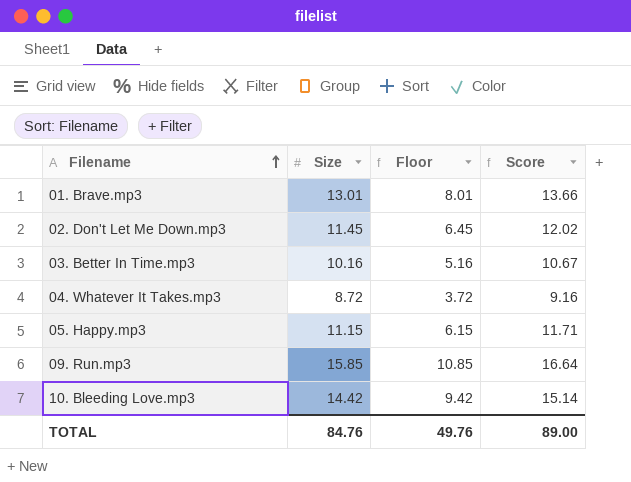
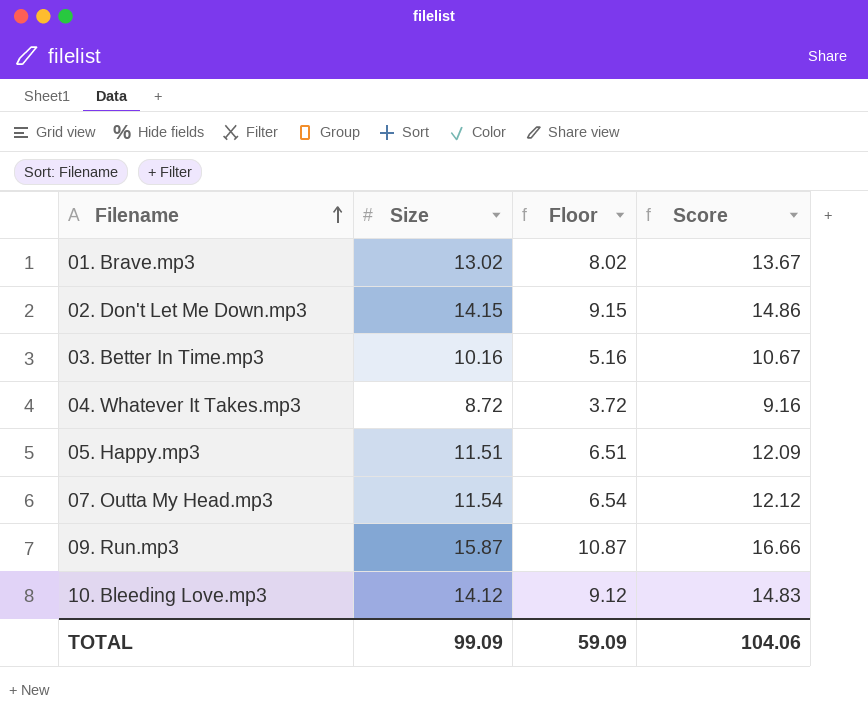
01. Brave.mp3 | Size: 13.01 -> 13.02
01. Brave.mp3 | Floor: 8.01 -> 8.02
01. Brave.mp3 | Score: 13.66 -> 13.67
02. Don't Let Me Down.mp3 | Size: 11.45 -> 14.15
02. Don't Let Me Down.mp3 | Floor: 6.45 -> 9.15
02. Don't Let Me Down.mp3 | Score: 12.02 -> 14.86
05. Happy.mp3 | Size: 11.15 -> 11.51
05. Happy.mp3 | Floor: 6.15 -> 6.51
05. Happy.mp3 | Score: 11.71 -> 12.09
row 07. Outta My Head.mp3: none -> 11.54 | 6.54 | 12.12
09. Run.mp3 | Size: 15.85 -> 15.87
09. Run.mp3 | Floor: 10.85 -> 10.87
09. Run.mp3 | Score: 16.64 -> 16.66
10. Bleeding Love.mp3 | Size: 14.42 -> 14.12
10. Bleeding Love.mp3 | Floor: 9.42 -> 9.12
10. Bleeding Love.mp3 | Score: 15.14 -> 14.83
TOTAL | Size: 84.76 -> 99.09
TOTAL | Floor: 49.76 -> 59.09
TOTAL | Score: 89.00 -> 104.06

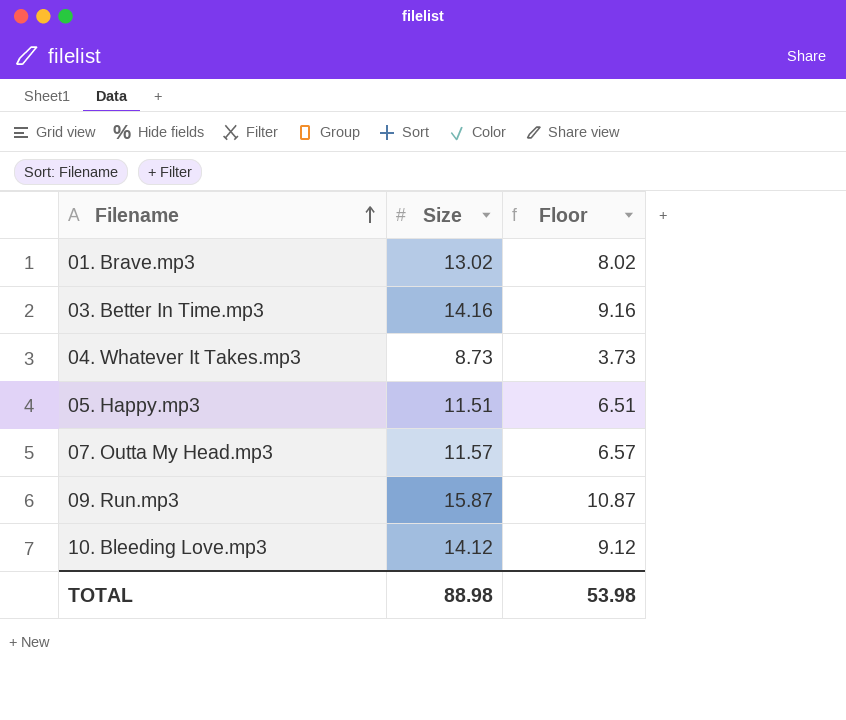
column Score | formula: [Size] * 1.05 -> none
row 02. Don't Let Me Down.mp3: 14.15 | 9.15 | 14.86 -> none
03. Better In Time.mp3 | Size: 10.16 -> 14.16
03. Better In Time.mp3 | Floor: 5.16 -> 9.16
04. Whatever It Takes.mp3 | Size: 8.72 -> 8.73
04. Whatever It Takes.mp3 | Floor: 3.72 -> 3.73
07. Outta My Head.mp3 | Size: 11.54 -> 11.57
07. Outta My Head.mp3 | Floor: 6.54 -> 6.57
TOTAL | Size: 99.09 -> 88.98
TOTAL | Floor: 59.09 -> 53.98

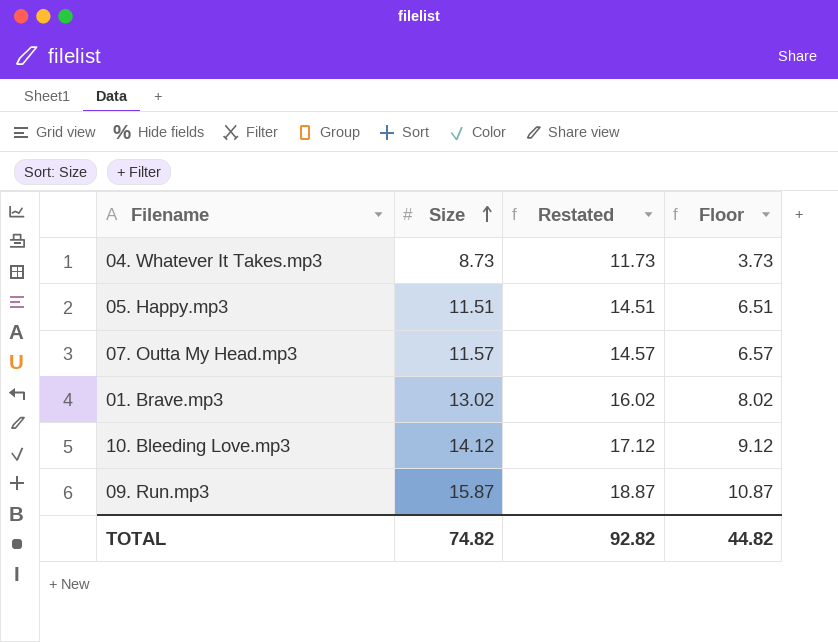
row order: Filename ascending -> Size ascending
column Restated | formula: none -> [Size] + 3
row 03. Better In Time.mp3: 14.16 | 9.16 -> none
TOTAL | Size: 88.98 -> 74.82
TOTAL | Floor: 53.98 -> 44.82

